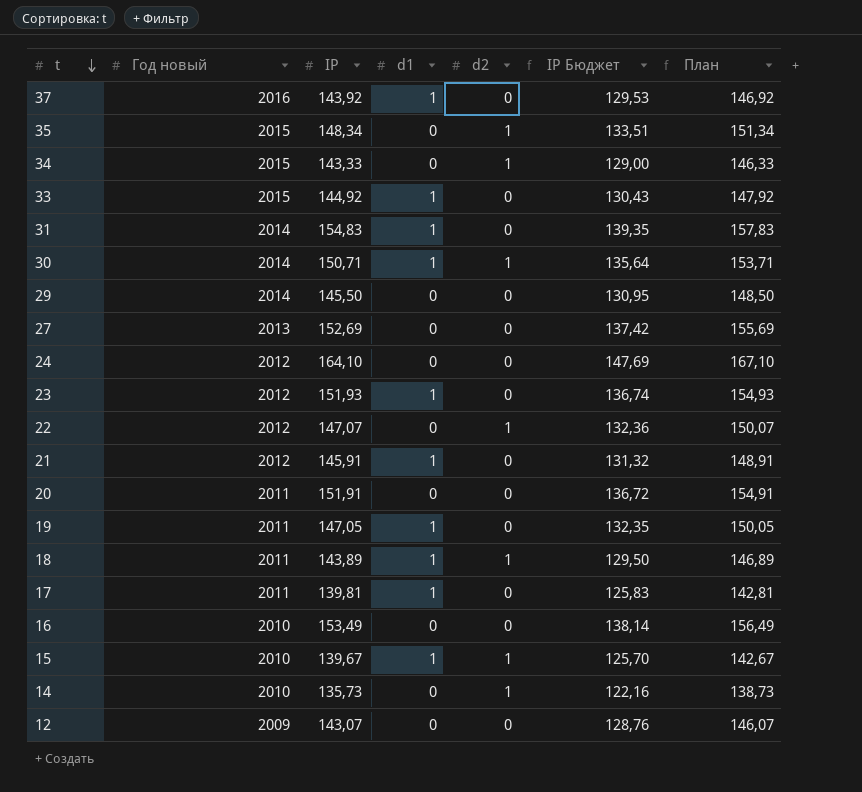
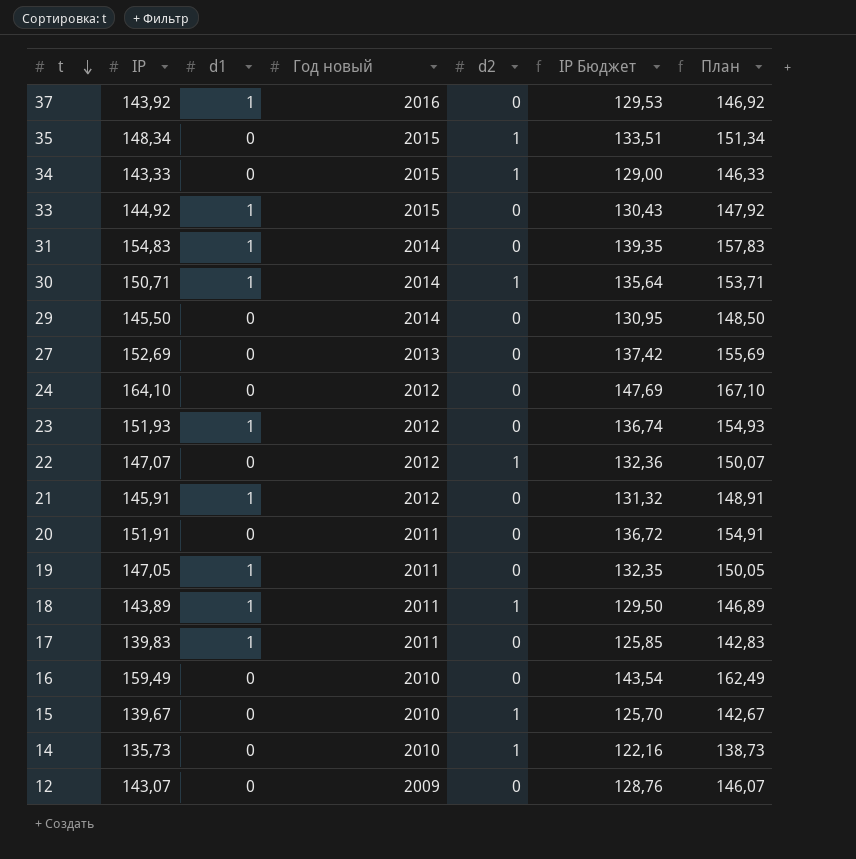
column Год новый | position: 2 -> 4
17 | IP: 139,81 -> 139,83
17 | IP Бюджет: 125,83 -> 125,85
17 | План: 142,81 -> 142,83
16 | IP: 153,49 -> 159,49
16 | IP Бюджет: 138,14 -> 143,54
16 | План: 156,49 -> 162,49
15 | d1: 1 -> 0

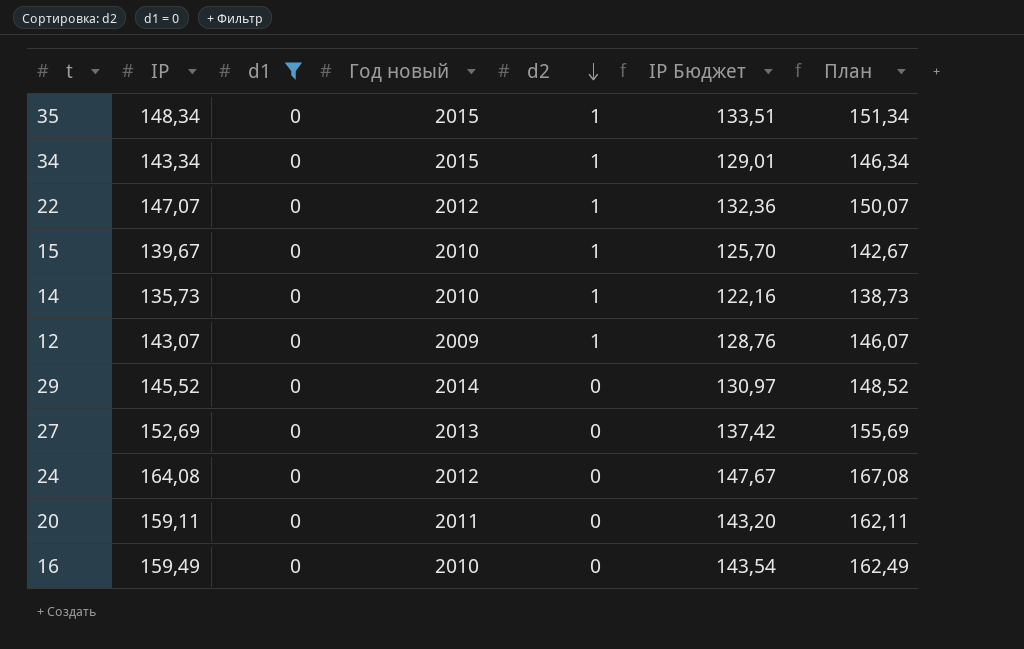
filter: none -> d1 = 0
row order: t descending -> d2 descending
34 | IP: 143,33 -> 143,34
34 | IP Бюджет: 129,00 -> 129,01
34 | План: 146,33 -> 146,34
12 | d2: 0 -> 1
29 | IP: 145,50 -> 145,52
29 | IP Бюджет: 130,95 -> 130,97
29 | План: 148,50 -> 148,52
24 | IP: 164,10 -> 164,08
24 | IP Бюджет: 147,69 -> 147,67
24 | План: 167,10 -> 167,08
20 | IP: 151,91 -> 159,11
20 | IP Бюджет: 136,72 -> 143,20
20 | План: 154,91 -> 162,11

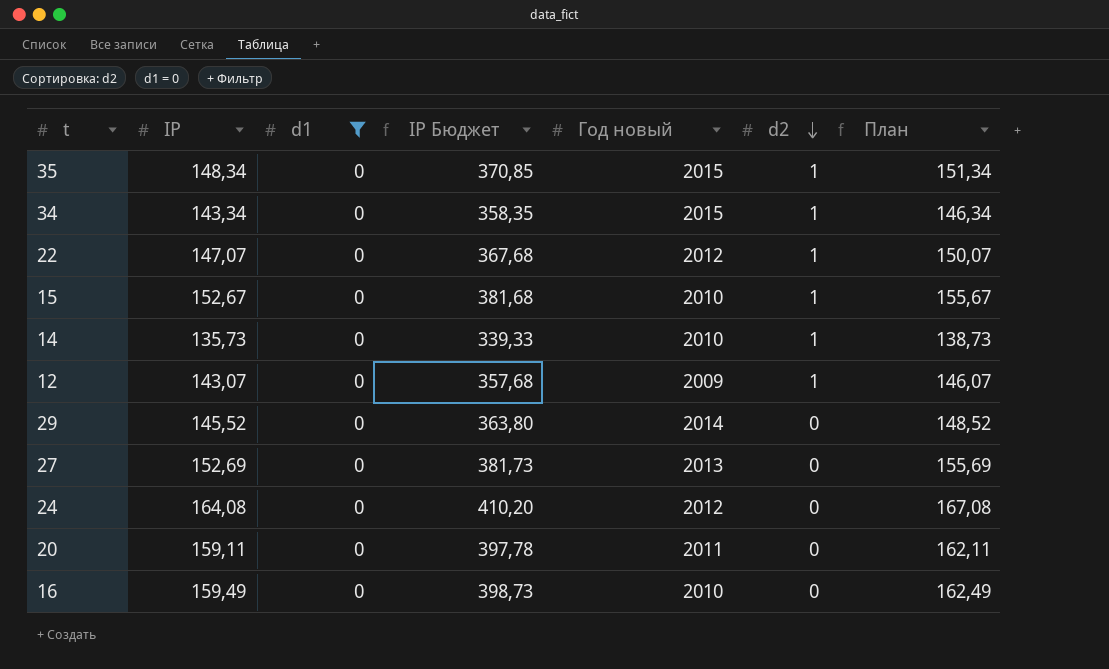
column IP Бюджет | formula: [IP] * 0,9 -> [IP] * 2,5
column IP Бюджет | position: 6 -> 4
15 | IP: 139,67 -> 152,67
15 | План: 142,67 -> 155,67

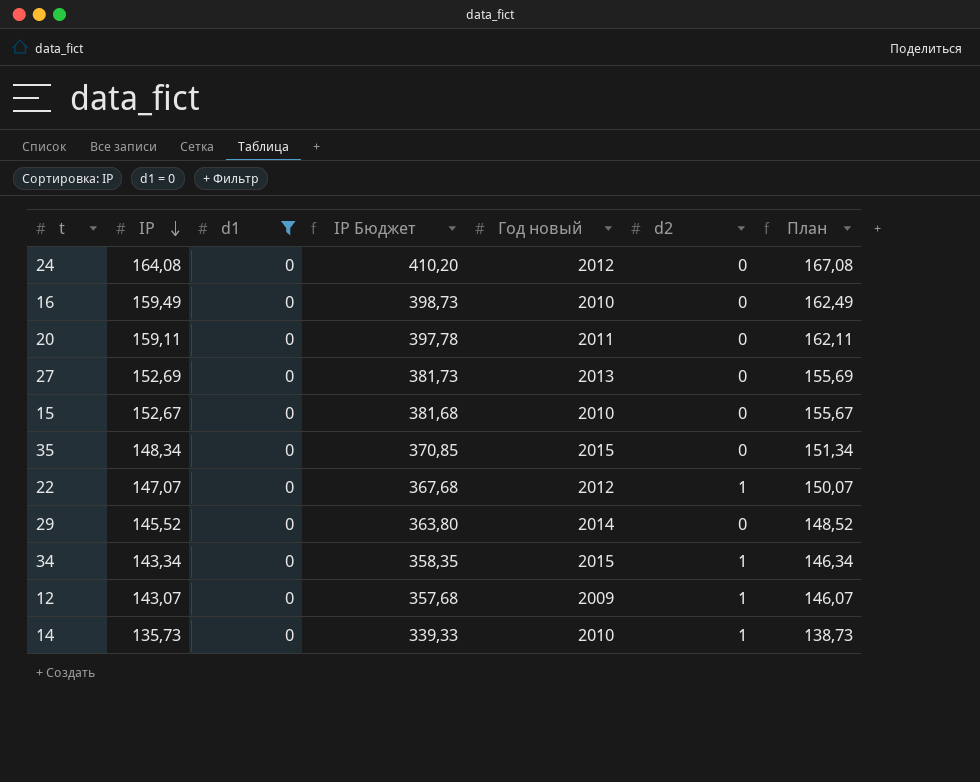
row order: d2 descending -> IP descending
15 | d2: 1 -> 0
35 | d2: 1 -> 0

